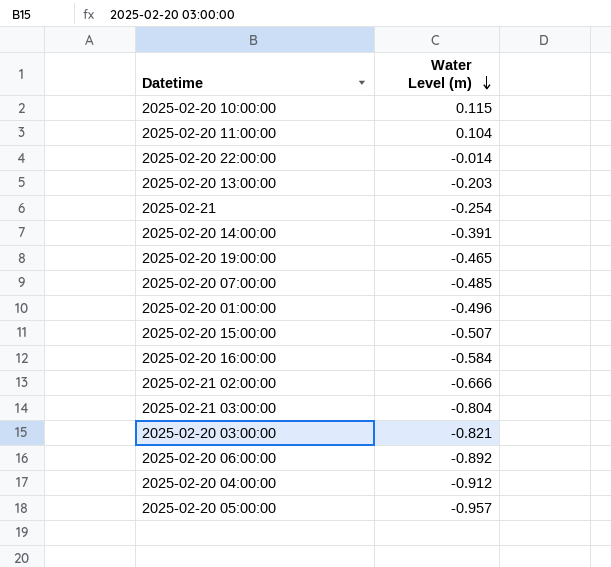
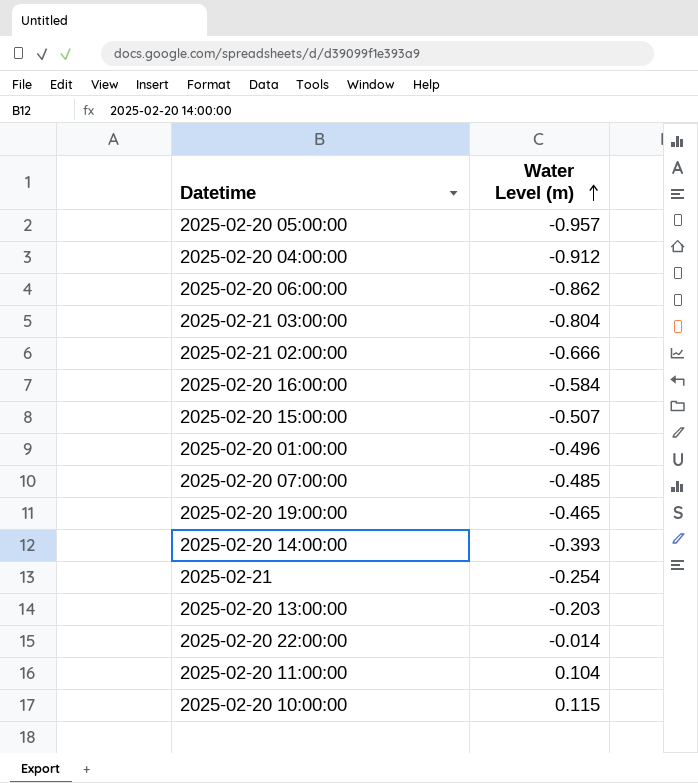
row order: Water Level (m) descending -> Water Level (m) ascending
row 2025-02-20 03:00:00: -0.821 -> none
2025-02-20 06:00:00 | Water Level (m): -0.892 -> -0.862
2025-02-20 14:00:00 | Water Level (m): -0.391 -> -0.393

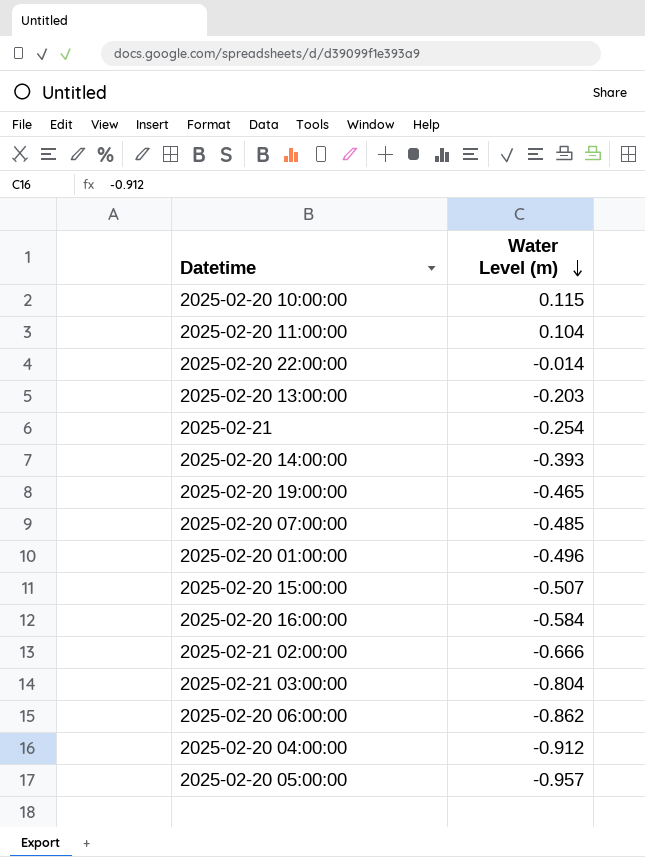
row order: Water Level (m) ascending -> Water Level (m) descending

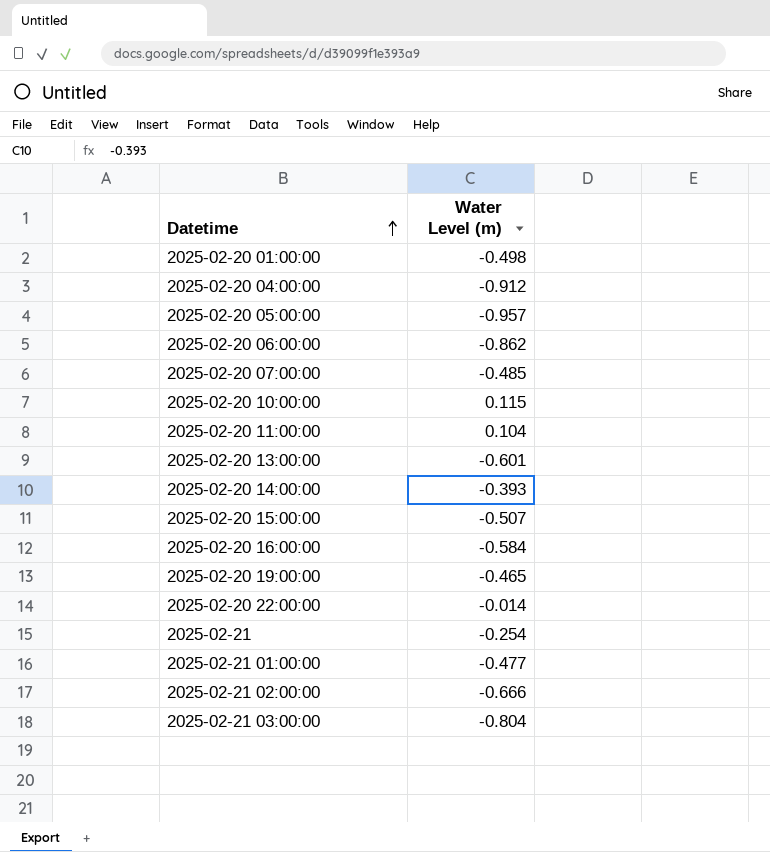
row order: Water Level (m) descending -> Datetime ascending
2025-02-20 01:00:00 | Water Level (m): -0.496 -> -0.498
2025-02-20 13:00:00 | Water Level (m): -0.203 -> -0.601
row 2025-02-21 01:00:00: none -> -0.477

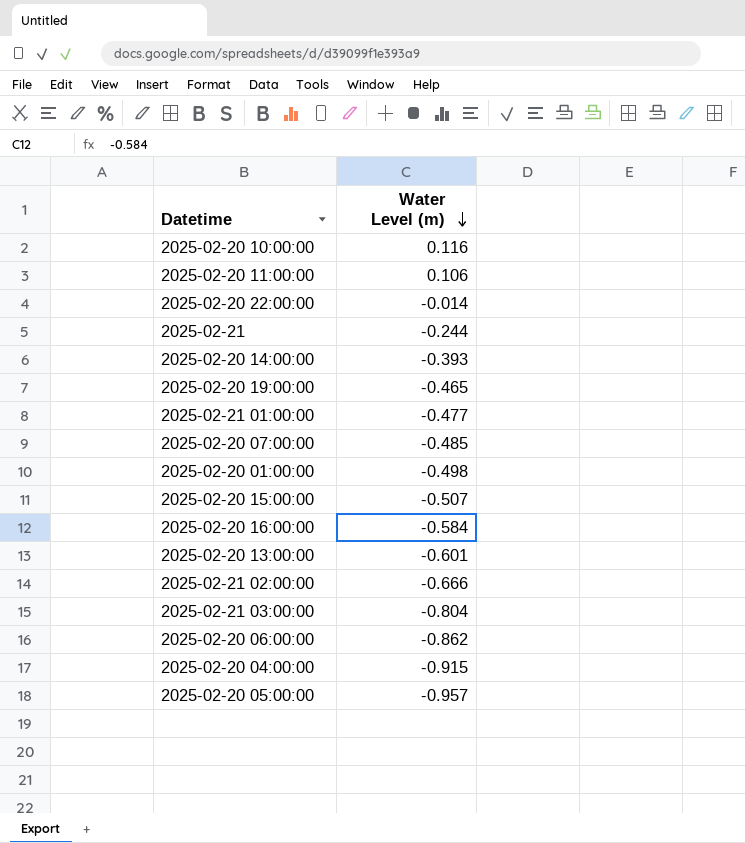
row order: Datetime ascending -> Water Level (m) descending
2025-02-20 10:00:00 | Water Level (m): 0.115 -> 0.116
2025-02-20 11:00:00 | Water Level (m): 0.104 -> 0.106
2025-02-21 | Water Level (m): -0.254 -> -0.244
2025-02-20 04:00:00 | Water Level (m): -0.912 -> -0.915

